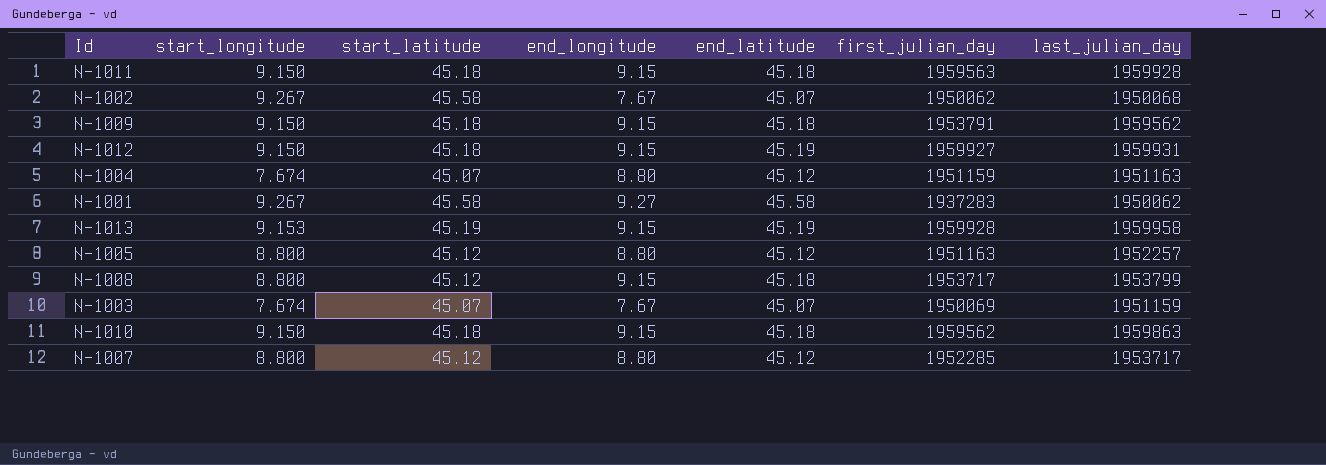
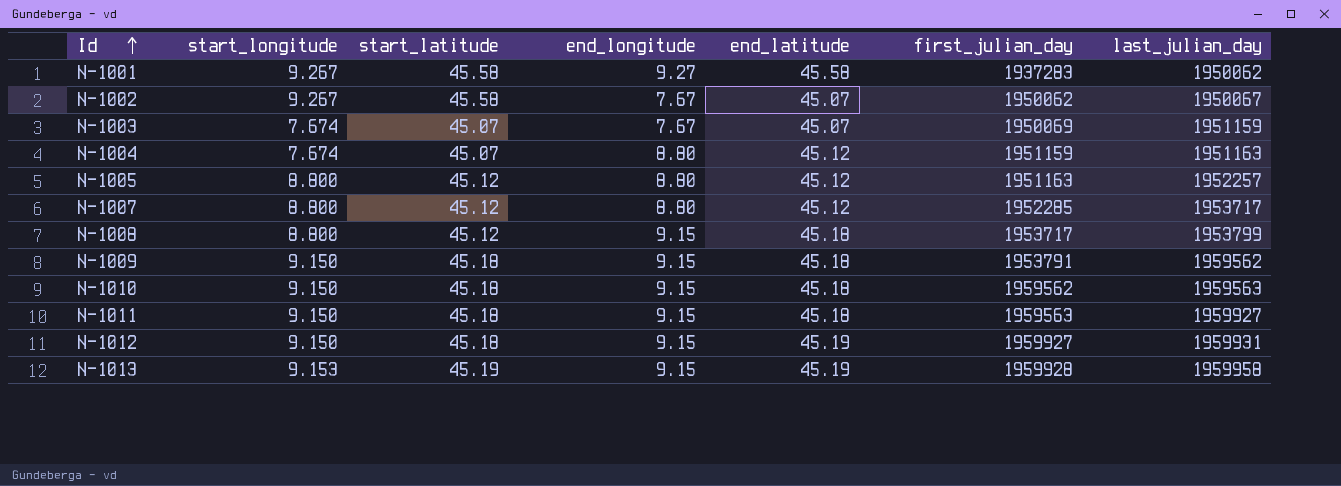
row order: none -> Id ascending
N-1002 | last_julian_day: 1950068 -> 1950067
N-1010 | last_julian_day: 1959863 -> 1959563
N-1011 | last_julian_day: 1959928 -> 1959927

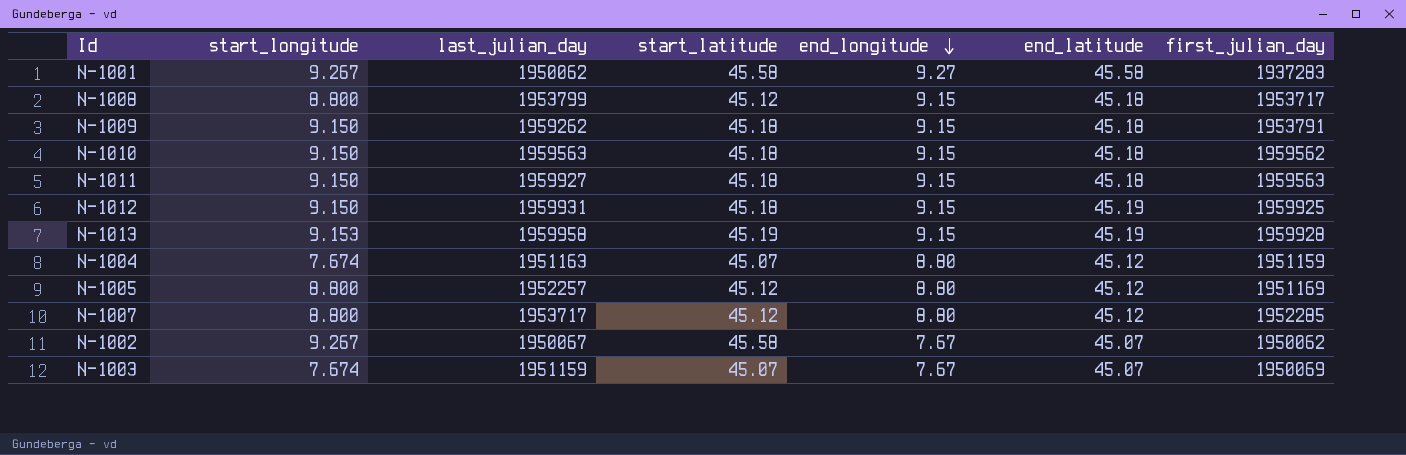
row order: Id ascending -> end_longitude descending
column last_julian_day | position: 7 -> 3
N-1009 | last_julian_day: 1959562 -> 1959262
N-1012 | first_julian_day: 1959927 -> 1959925
N-1005 | first_julian_day: 1951163 -> 1951169

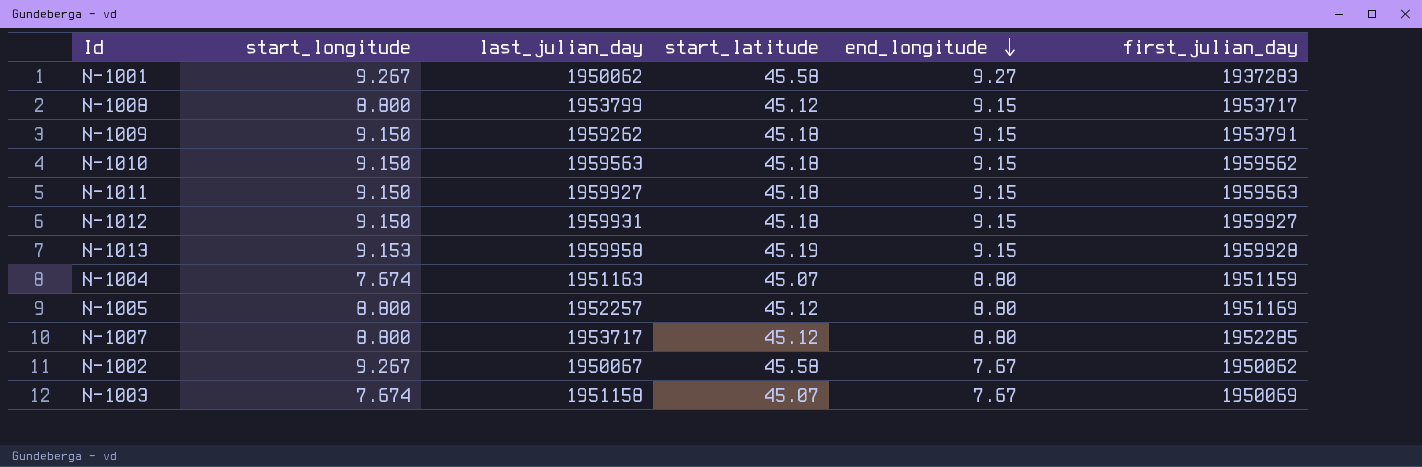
column end_latitude | position: 6 -> none
N-1012 | first_julian_day: 1959925 -> 1959927
N-1003 | last_julian_day: 1951159 -> 1951158

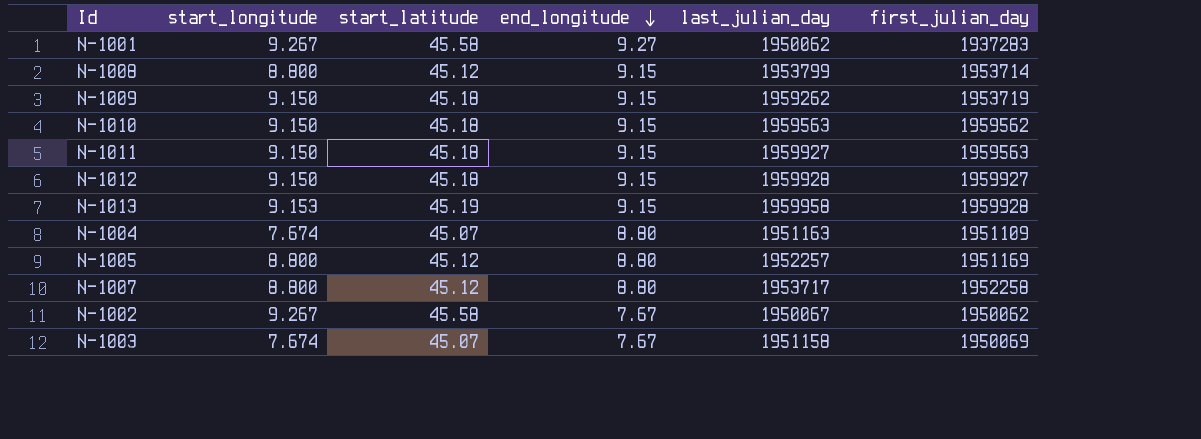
column last_julian_day | position: 3 -> 5
N-1008 | first_julian_day: 1953717 -> 1953714
N-1009 | first_julian_day: 1953791 -> 1953719
N-1012 | last_julian_day: 1959931 -> 1959928
N-1004 | first_julian_day: 1951159 -> 1951109
N-1007 | first_julian_day: 1952285 -> 1952258

